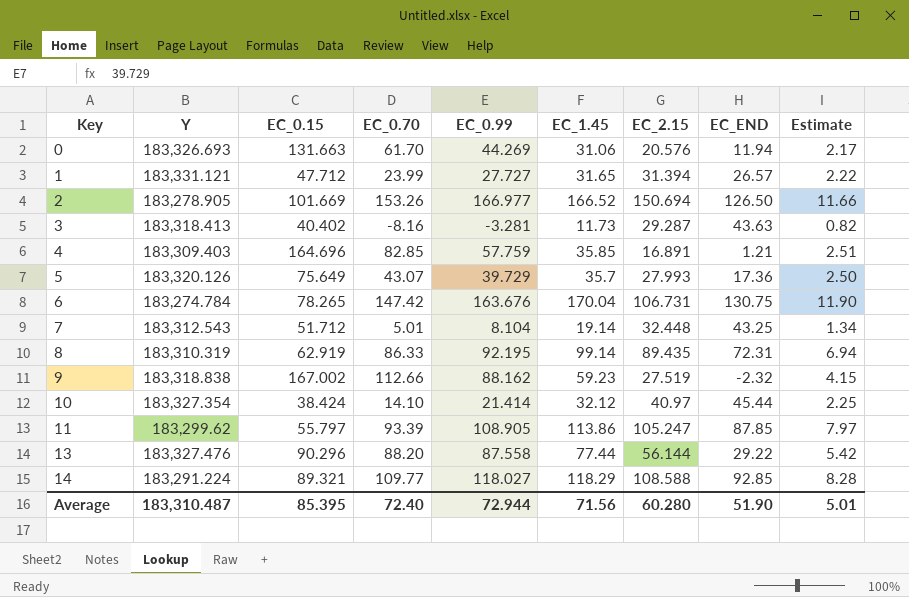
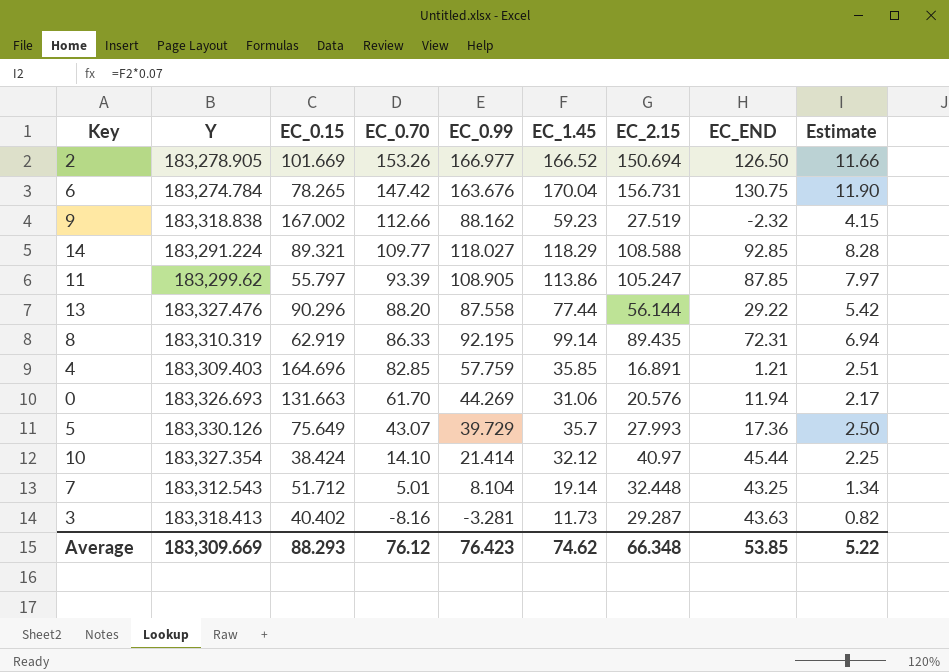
row order: Key ascending -> EC_0.70 descending
row 1: 183,331.121 | 47.712 | 23.99 | 27.727 | 31.65 | 31.394 | 26.57 | 2.22 -> none
6 | EC_2.15: 106.731 -> 156.731
5 | Y: 183,320.126 -> 183,330.126
Average | Y: 183,310.487 -> 183,309.669
Average | EC_0.15: 85.395 -> 88.293
Average | EC_0.70: 72.40 -> 76.12
Average | EC_0.99: 72.944 -> 76.423
Average | EC_1.45: 71.56 -> 74.62
Average | EC_2.15: 60.280 -> 66.348
Average | EC_END: 51.90 -> 53.85
Average | Estimate: 5.01 -> 5.22

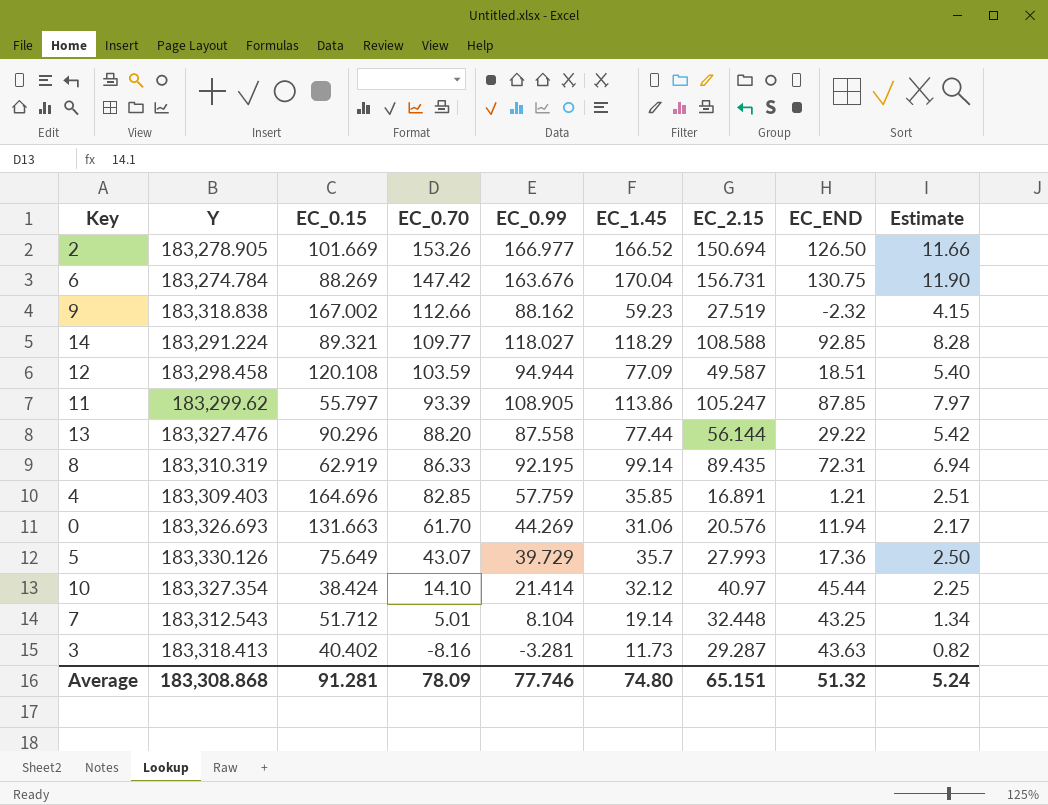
6 | EC_0.15: 78.265 -> 88.269
row 12: none -> 183,298.458 | 120.108 | 103.59 | 94.944 | 77.09 | 49.587 | 18.51 | 5.40
Average | Y: 183,309.669 -> 183,308.868
Average | EC_0.15: 88.293 -> 91.281
Average | EC_0.70: 76.12 -> 78.09
Average | EC_0.99: 76.423 -> 77.746
Average | EC_1.45: 74.62 -> 74.80
Average | EC_2.15: 66.348 -> 65.151
Average | EC_END: 53.85 -> 51.32
Average | Estimate: 5.22 -> 5.24

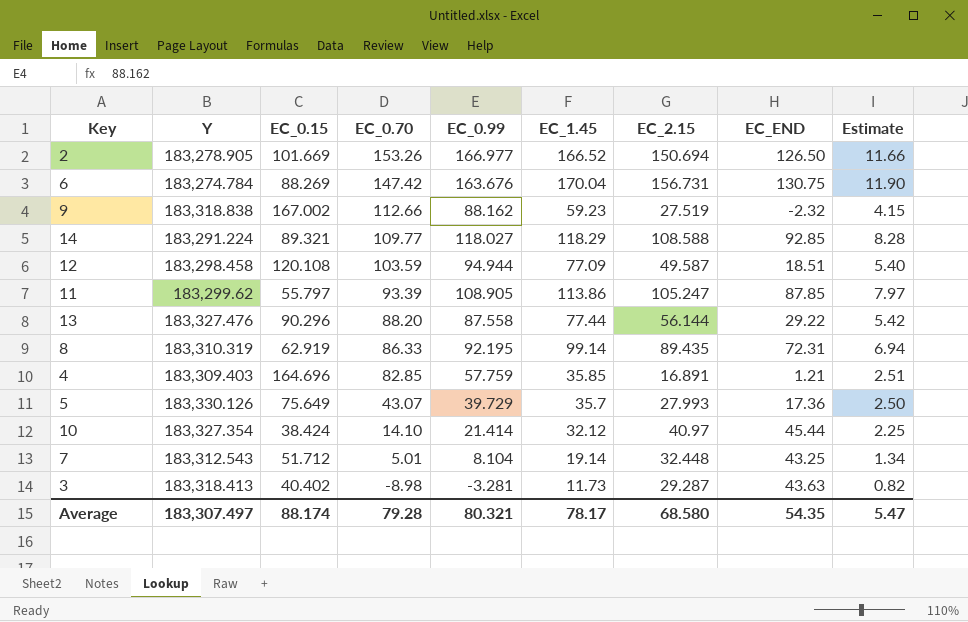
row 0: 183,326.693 | 131.663 | 61.70 | 44.269 | 31.06 | 20.576 | 11.94 | 2.17 -> none
3 | EC_0.70: -8.16 -> -8.98
Average | Y: 183,308.868 -> 183,307.497
Average | EC_0.15: 91.281 -> 88.174
Average | EC_0.70: 78.09 -> 79.28
Average | EC_0.99: 77.746 -> 80.321
Average | EC_1.45: 74.80 -> 78.17
Average | EC_2.15: 65.151 -> 68.580
Average | EC_END: 51.32 -> 54.35
Average | Estimate: 5.24 -> 5.47

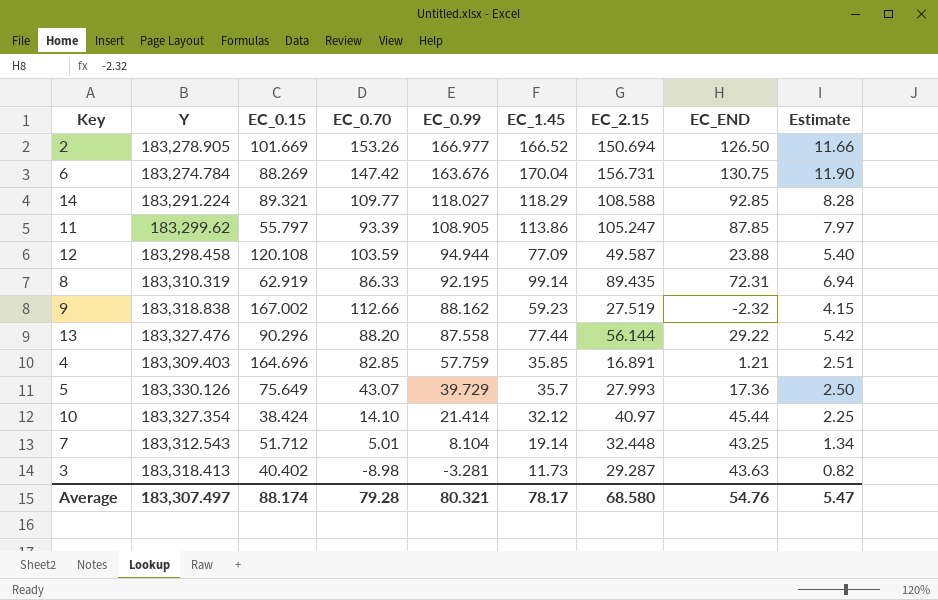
row order: EC_0.70 descending -> EC_0.99 descending
12 | EC_END: 18.51 -> 23.88
Average | EC_END: 54.35 -> 54.76

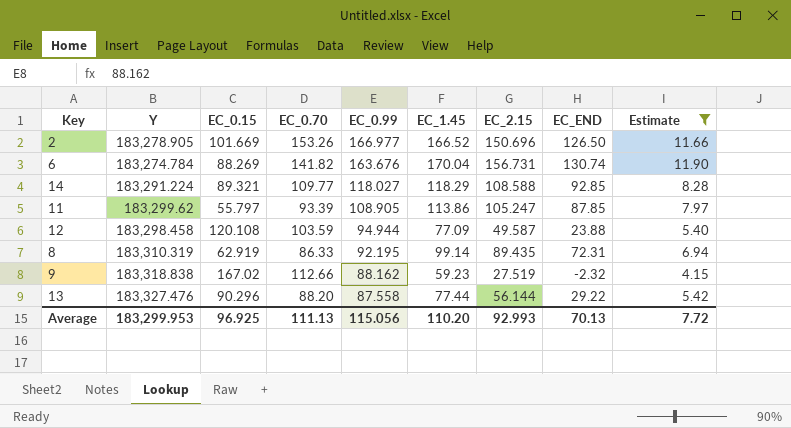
filter: none -> Estimate >= 4.15
2 | EC_2.15: 150.694 -> 150.696
6 | EC_0.70: 147.42 -> 141.82
6 | EC_END: 130.75 -> 130.74
9 | EC_0.15: 167.002 -> 167.02
Average | Y: 183,307.497 -> 183,299.953
Average | EC_0.15: 88.174 -> 96.925
Average | EC_0.70: 79.28 -> 111.13
Average | EC_0.99: 80.321 -> 115.056
Average | EC_1.45: 78.17 -> 110.20
Average | EC_2.15: 68.580 -> 92.993
Average | EC_END: 54.76 -> 70.13
Average | Estimate: 5.47 -> 7.72

